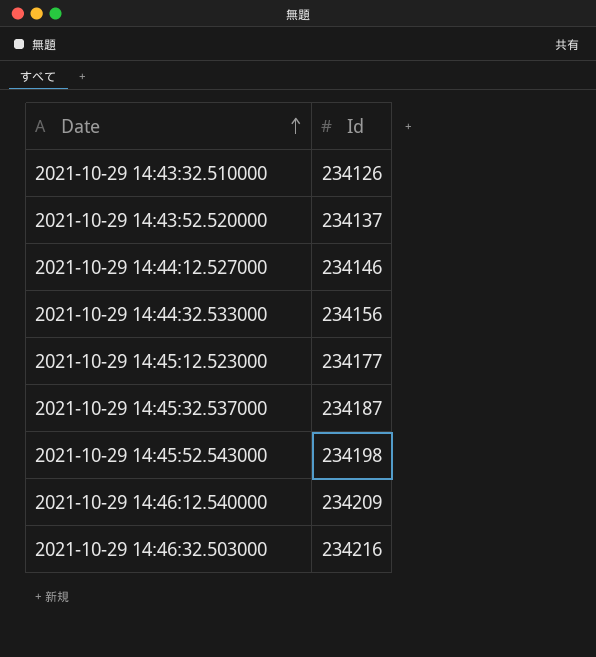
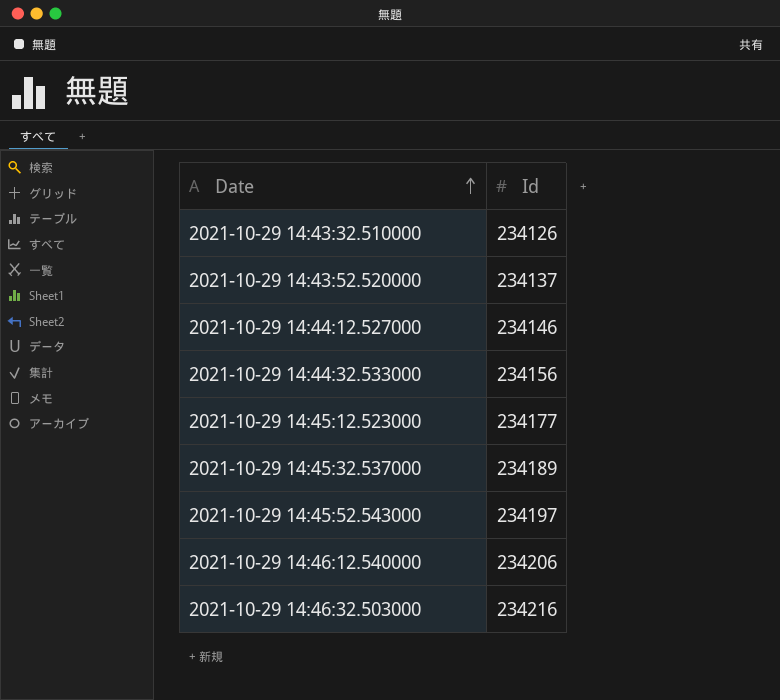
2021-10-29 14:45:32.537000 | Id: 234187 -> 234189
2021-10-29 14:45:52.543000 | Id: 234198 -> 234197
2021-10-29 14:46:12.540000 | Id: 234209 -> 234206

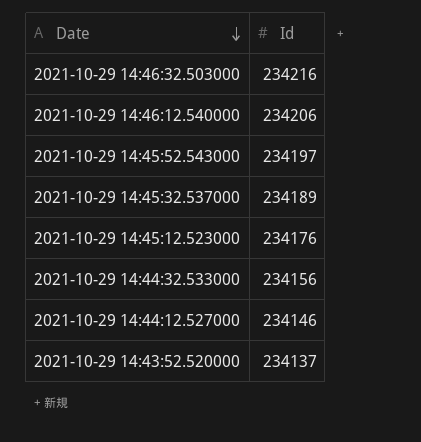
row order: Date ascending -> Date descending
row 2021-10-29 14:43:32.510000: 234126 -> none
2021-10-29 14:45:12.523000 | Id: 234177 -> 234176

